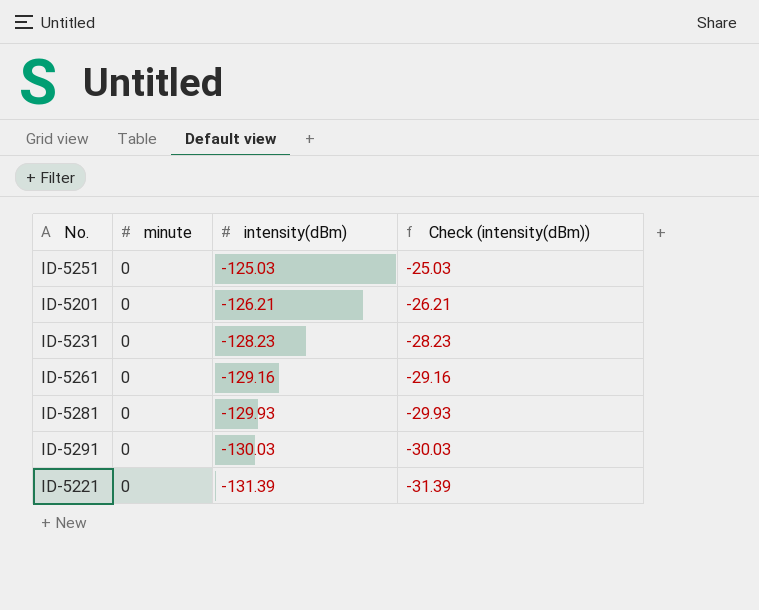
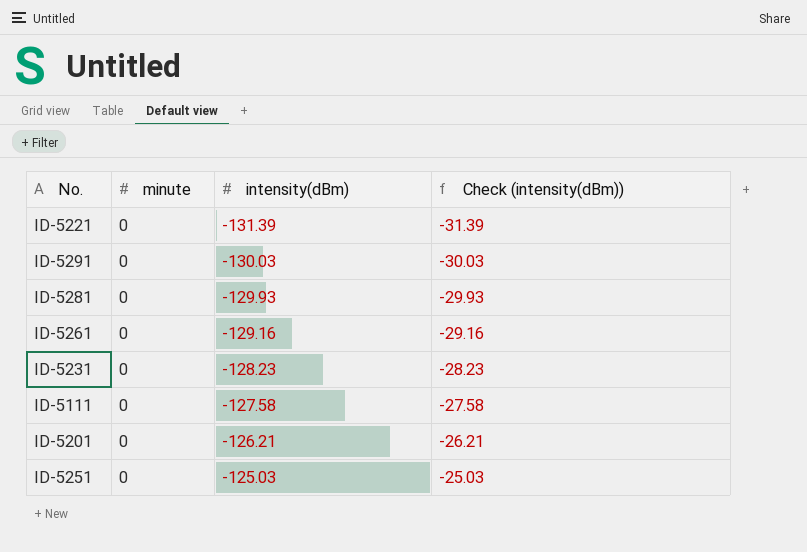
row order: intensity(dBm) descending -> intensity(dBm) ascending
row ID-5111: none -> 0 | -127.58 | -27.58

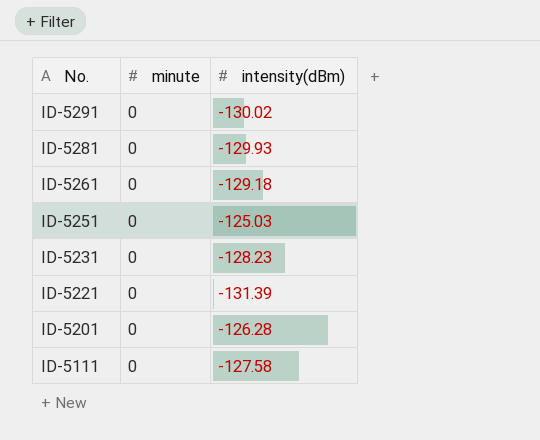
row order: intensity(dBm) ascending -> No. descending
column Check (intensity(dBm)) | formula: [intensity(dBm)] + 100 -> none
ID-5291 | intensity(dBm): -130.03 -> -130.02
ID-5261 | intensity(dBm): -129.16 -> -129.18
ID-5201 | intensity(dBm): -126.21 -> -126.28

